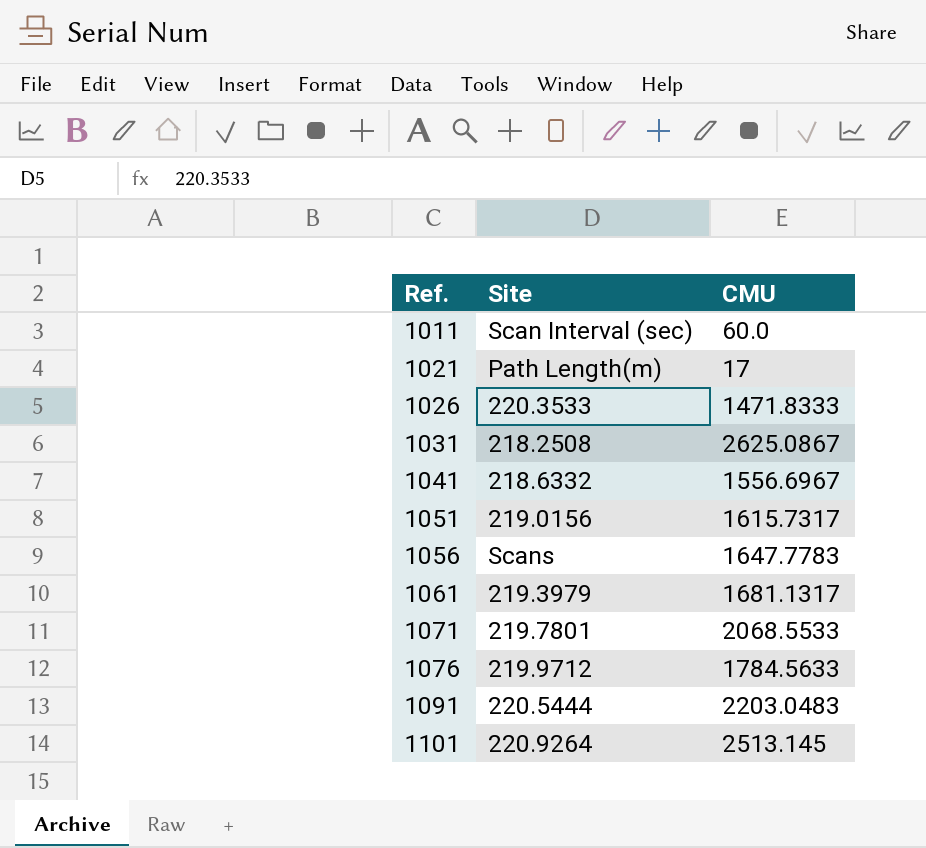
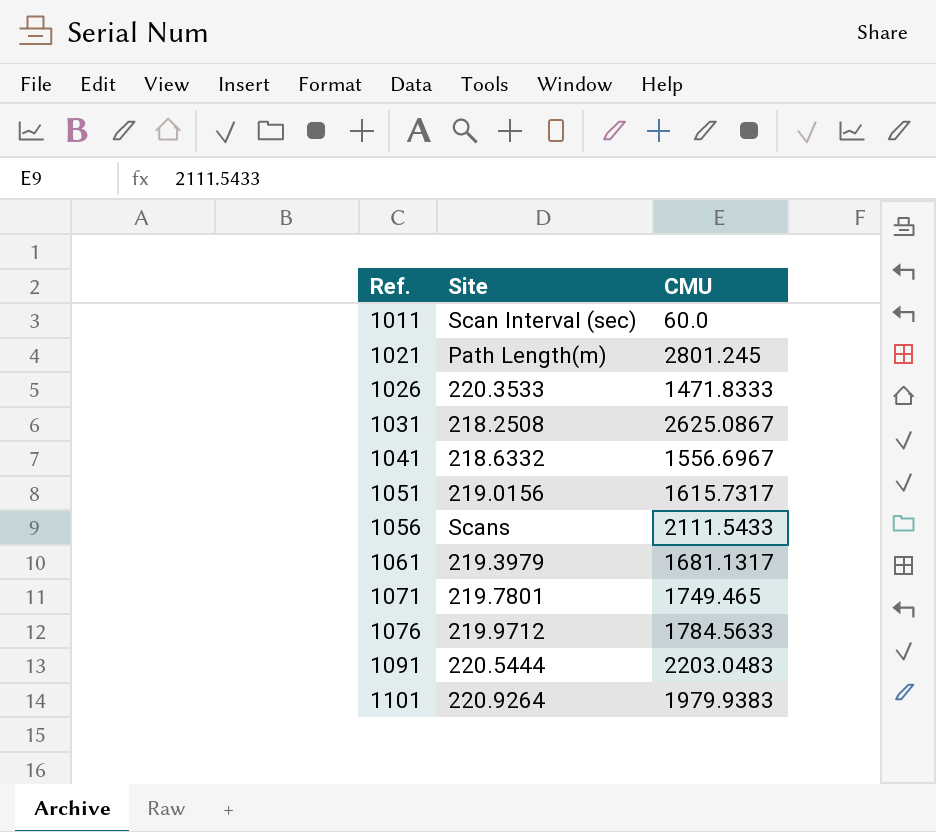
1021 | CMU: 17 -> 2801.245
1056 | CMU: 1647.7783 -> 2111.5433
1071 | CMU: 2068.5533 -> 1749.465
1101 | CMU: 2513.145 -> 1979.9383

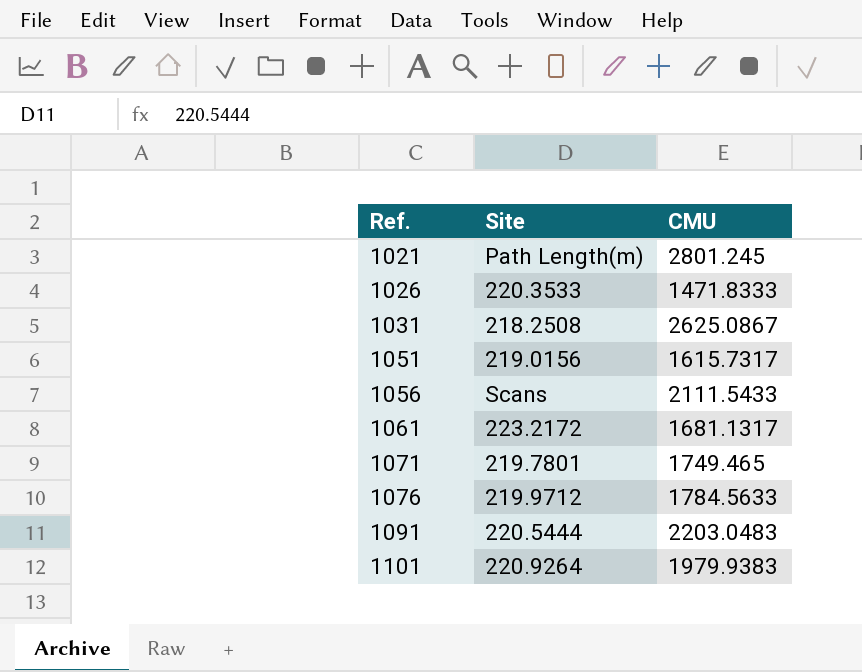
row 1011: Scan Interval (sec) | 60.0 -> none
row 1041: 218.6332 | 1556.6967 -> none
1061 | Site: 219.3979 -> 223.2172

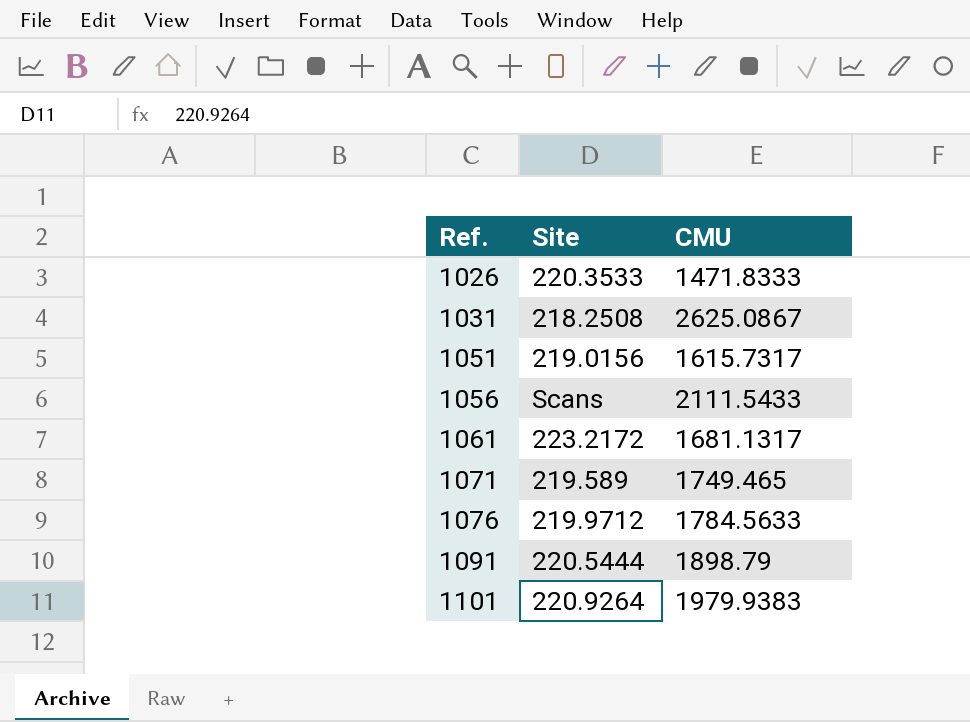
row 1021: Path Length(m) | 2801.245 -> none
1071 | Site: 219.7801 -> 219.589
1091 | CMU: 2203.0483 -> 1898.79

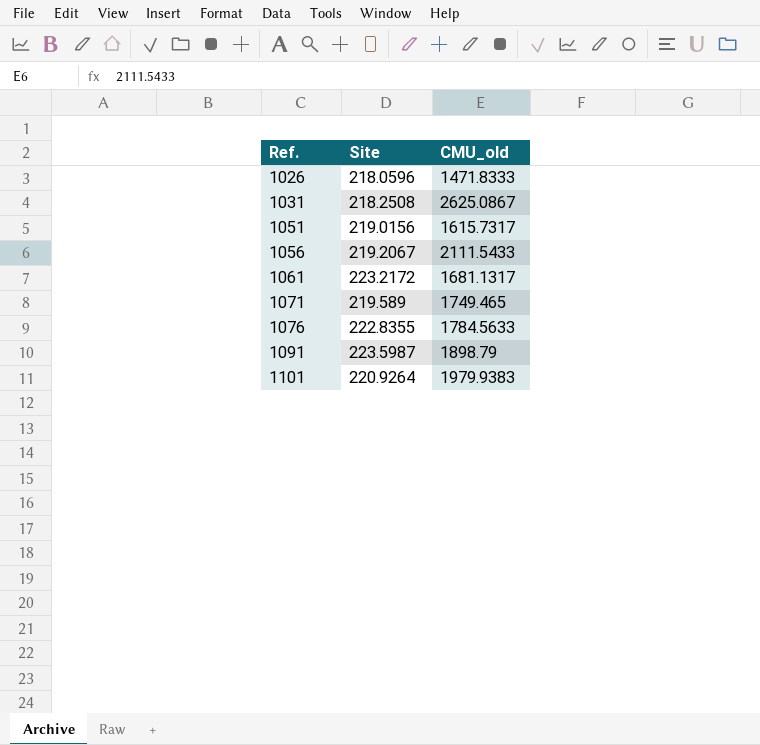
column name: CMU -> CMU_old
1026 | Site: 220.3533 -> 218.0596
1056 | Site: Scans -> 219.2067
1076 | Site: 219.9712 -> 222.8355
1091 | Site: 220.5444 -> 223.5987

